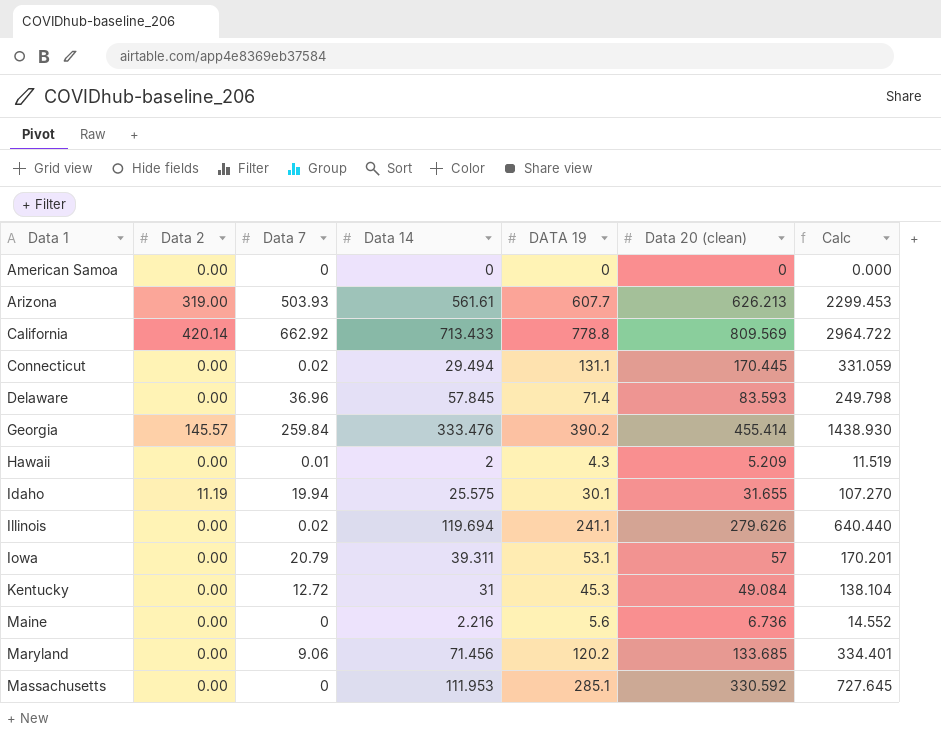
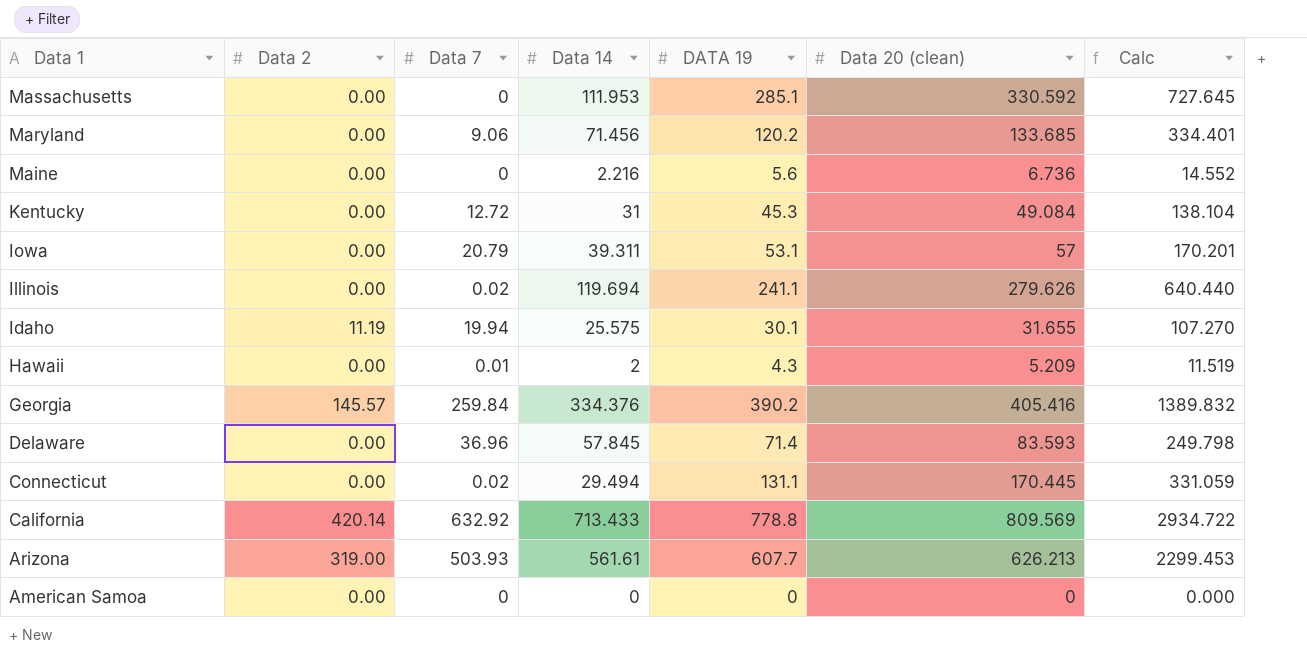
row order: Data 1 ascending -> Data 1 descending
Georgia | Data 14: 333.476 -> 334.376
Georgia | Data 20 (clean): 455.414 -> 405.416
Georgia | Calc: 1438.930 -> 1389.832
California | Data 7: 662.92 -> 632.92
California | Calc: 2964.722 -> 2934.722

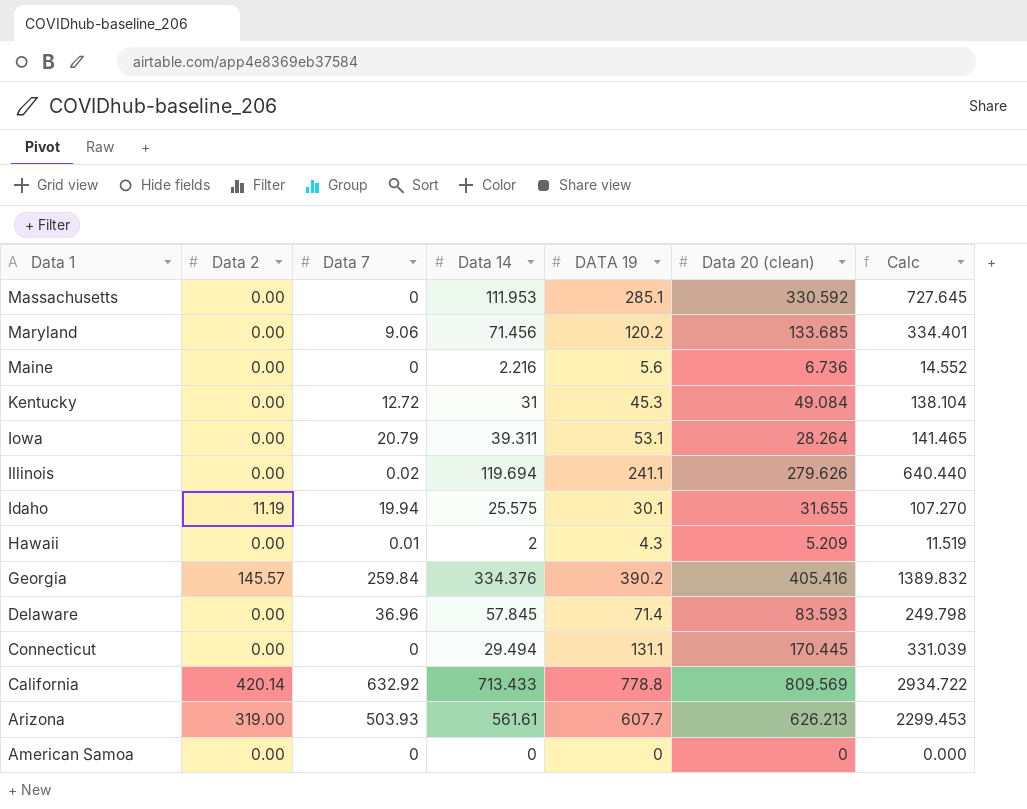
Iowa | Data 20 (clean): 57 -> 28.264
Iowa | Calc: 170.201 -> 141.465
Connecticut | Data 7: 0.02 -> 0
Connecticut | Calc: 331.059 -> 331.039

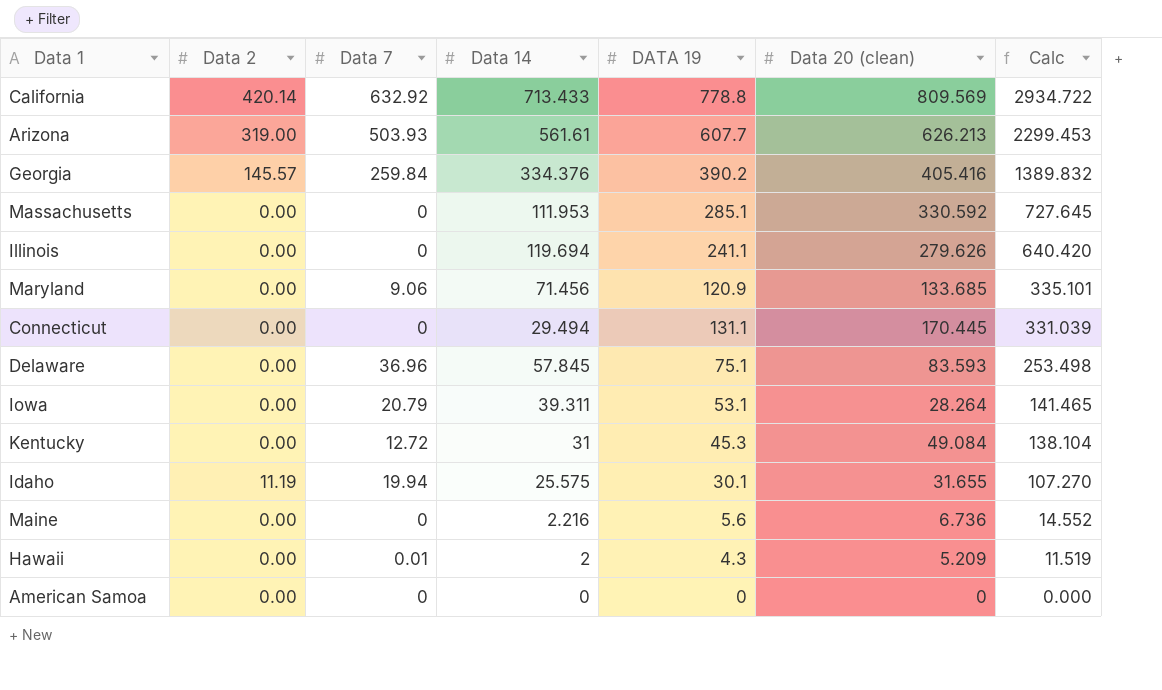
row order: Data 1 descending -> Calc descending
Illinois | Data 7: 0.02 -> 0
Illinois | Calc: 640.440 -> 640.420
Maryland | DATA 19: 120.2 -> 120.9
Maryland | Calc: 334.401 -> 335.101
Delaware | DATA 19: 71.4 -> 75.1
Delaware | Calc: 249.798 -> 253.498

